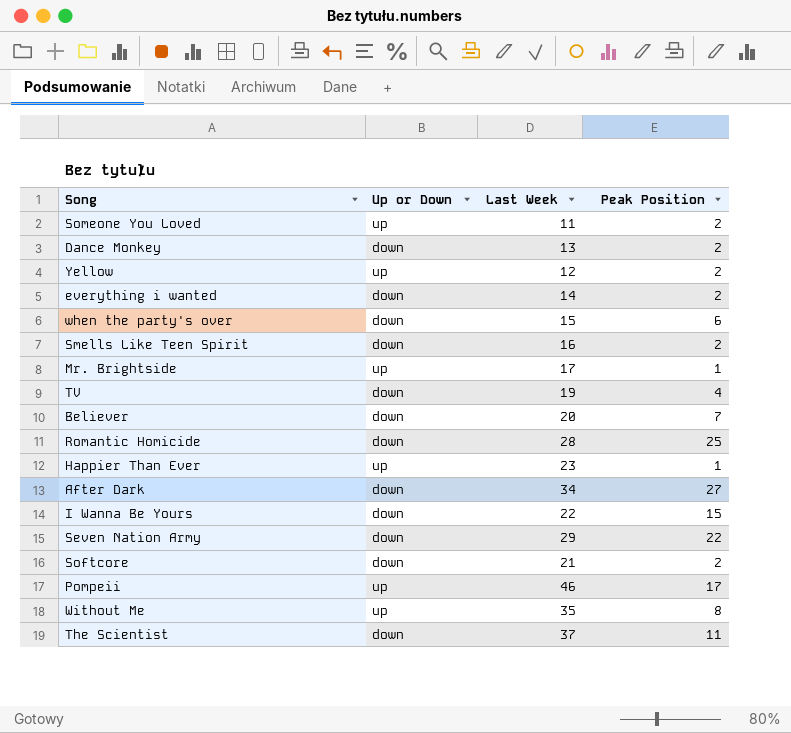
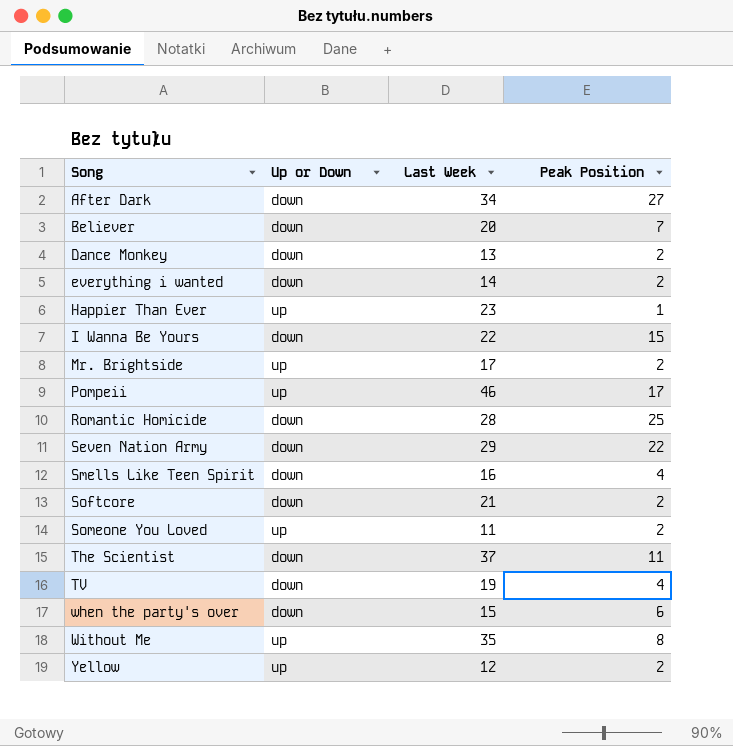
row order: none -> Song ascending
Mr. Brightside | Peak Position: 1 -> 2
Smells Like Teen Spirit | Peak Position: 2 -> 4

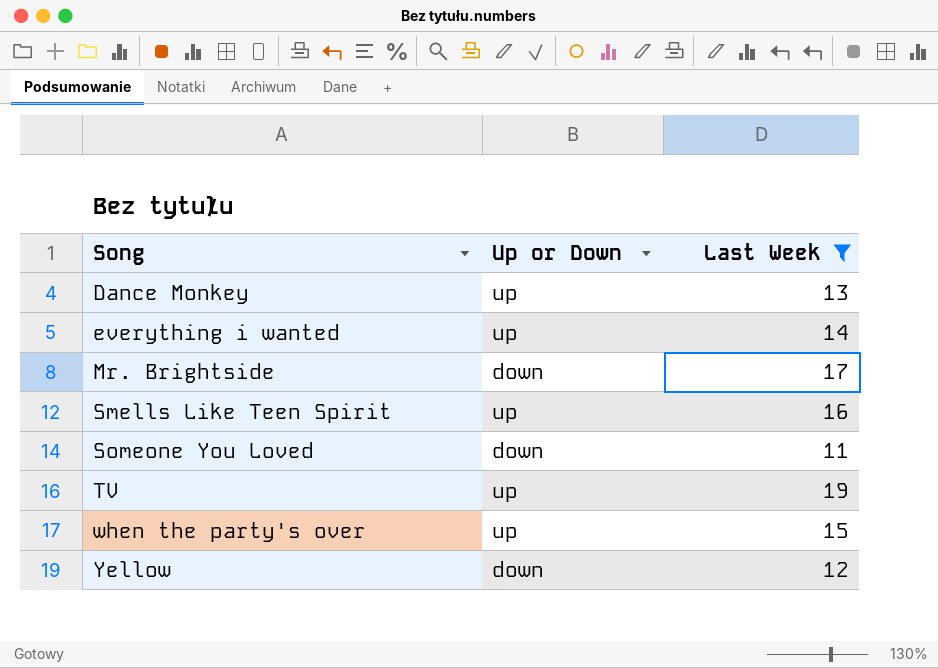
filter: none -> Last Week <= 19
column Peak Position | position: 4 -> none
Dance Monkey | Up or Down: down -> up
everything i wanted | Up or Down: down -> up
Mr. Brightside | Up or Down: up -> down
Smells Like Teen Spirit | Up or Down: down -> up
Someone You Loved | Up or Down: up -> down
TV | Up or Down: down -> up
when the party's over | Up or Down: down -> up
Yellow | Up or Down: up -> down

